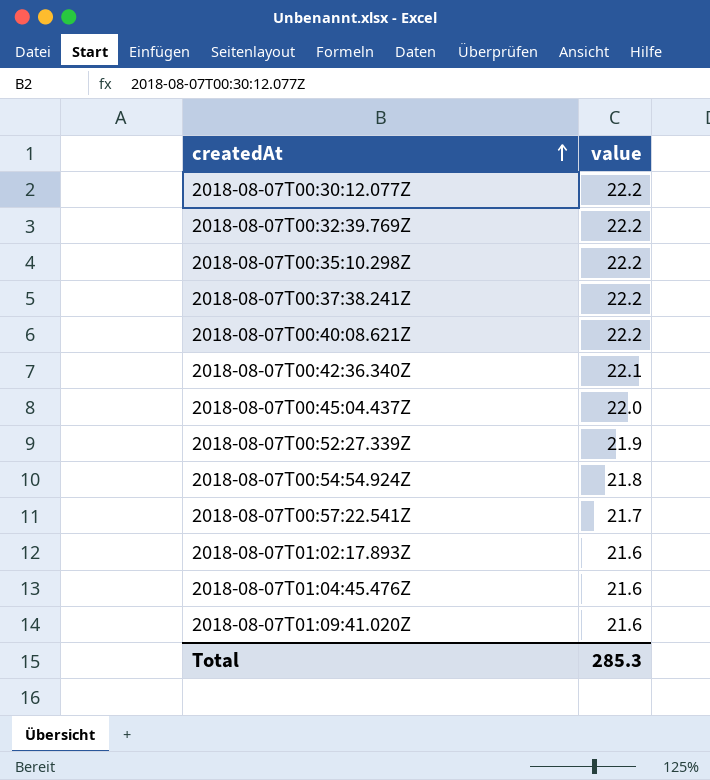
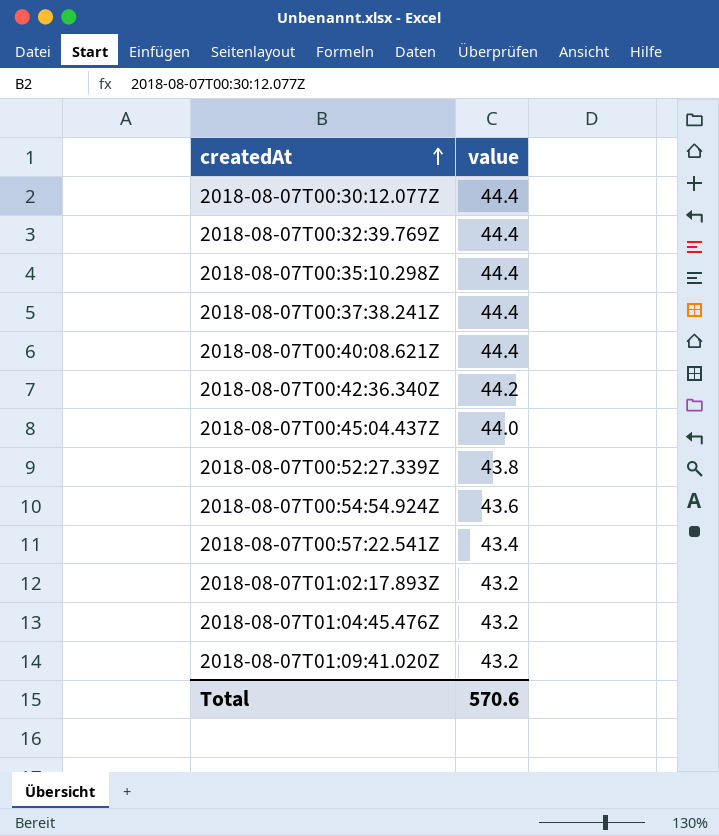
2018-08-07T00:30:12.077Z | value: 22.2 -> 44.4
2018-08-07T00:32:39.769Z | value: 22.2 -> 44.4
2018-08-07T00:35:10.298Z | value: 22.2 -> 44.4
2018-08-07T00:37:38.241Z | value: 22.2 -> 44.4
2018-08-07T00:40:08.621Z | value: 22.2 -> 44.4
2018-08-07T00:42:36.340Z | value: 22.1 -> 44.2
2018-08-07T00:45:04.437Z | value: 22.0 -> 44.0
2018-08-07T00:52:27.339Z | value: 21.9 -> 43.8
2018-08-07T00:54:54.924Z | value: 21.8 -> 43.6
2018-08-07T00:57:22.541Z | value: 21.7 -> 43.4
2018-08-07T01:02:17.893Z | value: 21.6 -> 43.2
2018-08-07T01:04:45.476Z | value: 21.6 -> 43.2
2018-08-07T01:09:41.020Z | value: 21.6 -> 43.2
Total | value: 285.3 -> 570.6

